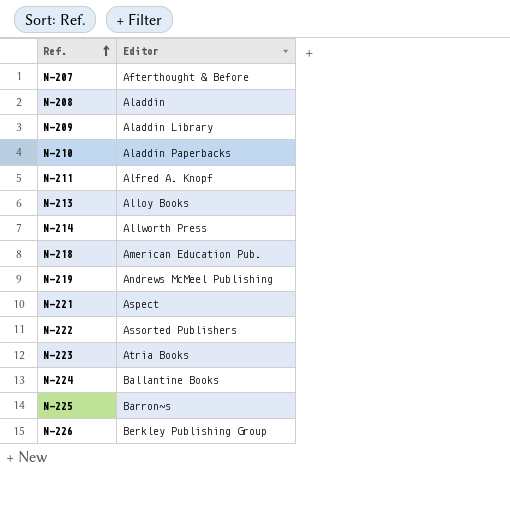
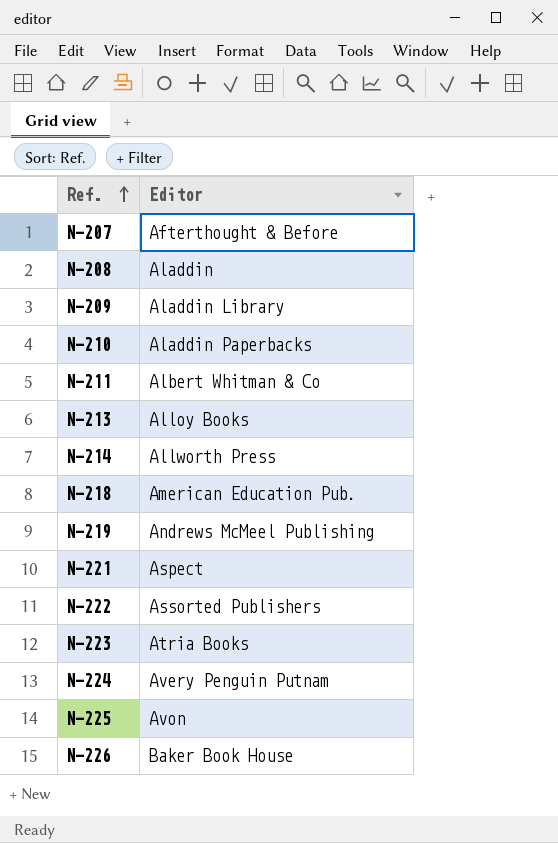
N-211 | Editor: Alfred A. Knopf -> Albert Whitman & Co
N-224 | Editor: Ballantine Books -> Avery Penguin Putnam
N-225 | Editor: Barron~s -> Avon
N-226 | Editor: Berkley Publishing Group -> Baker Book House

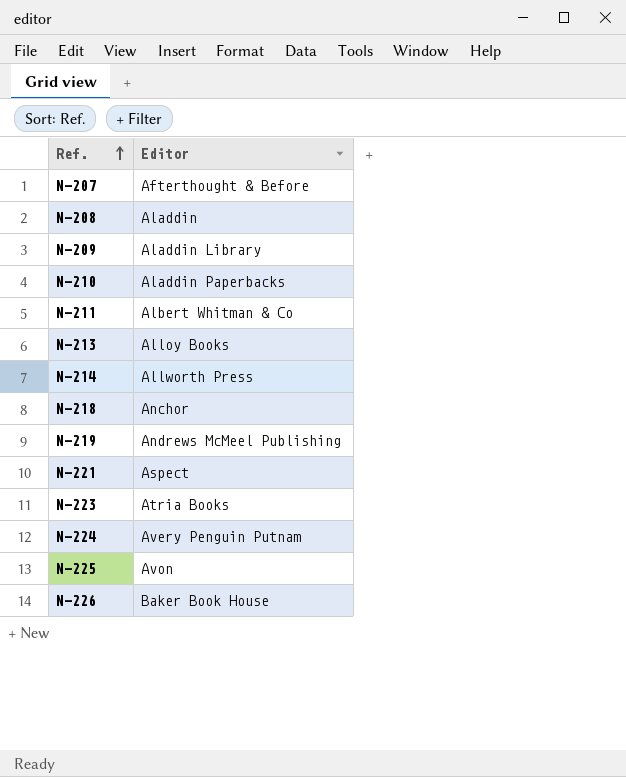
row N-222: Assorted Publishers -> none
N-218 | Editor: American Education Pub. -> Anchor

